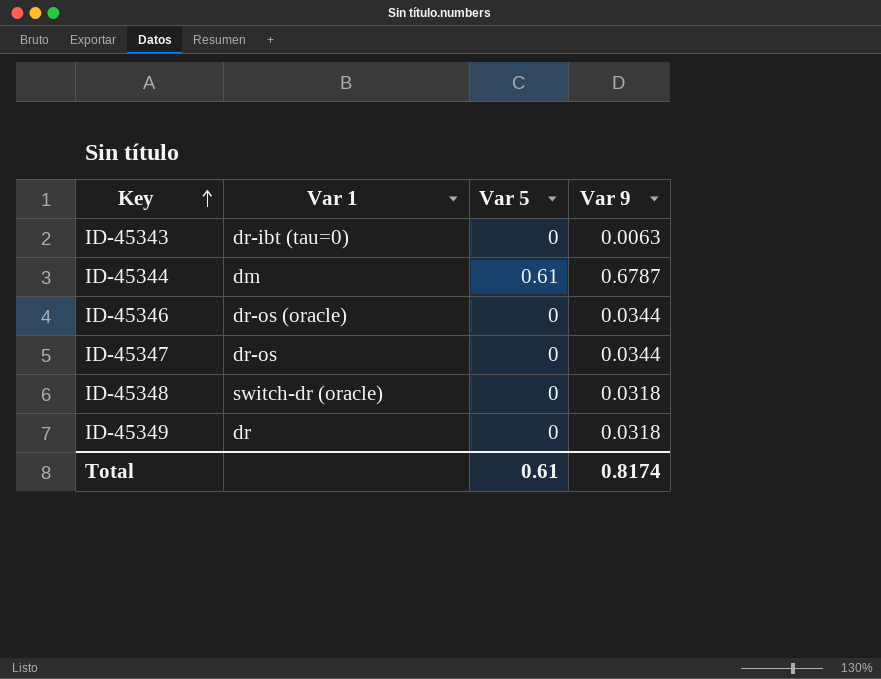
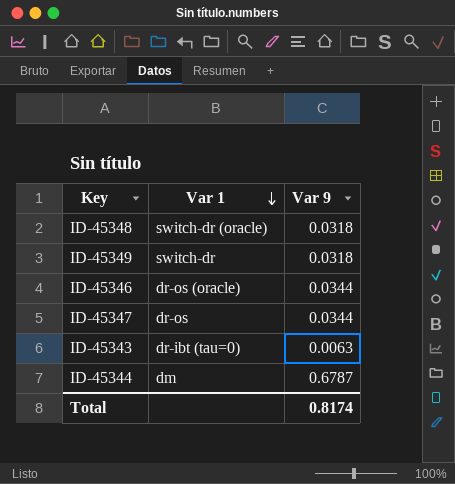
row order: Key ascending -> Var 1 descending
column Var 5 | position: 3 -> none
ID-45349 | Var 1: dr -> switch-dr

